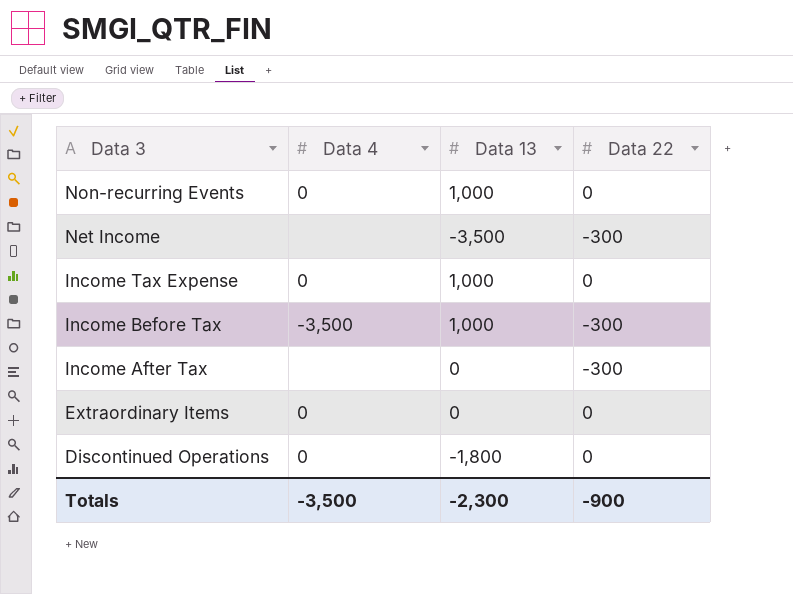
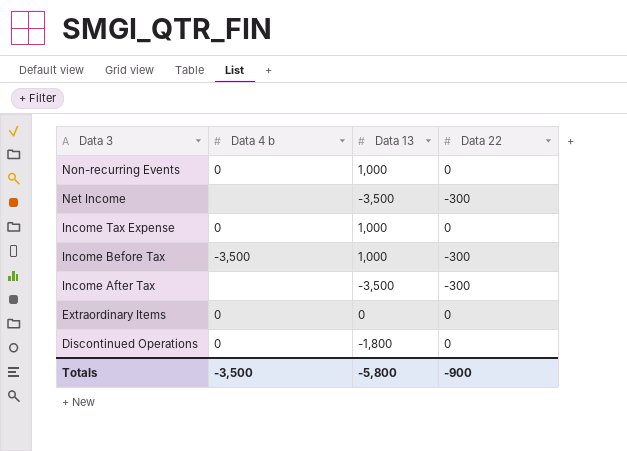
column name: Data 4 -> Data 4 b
Income After Tax | Data 13: 0 -> -3,500
Totals | Data 13: -2,300 -> -5,800

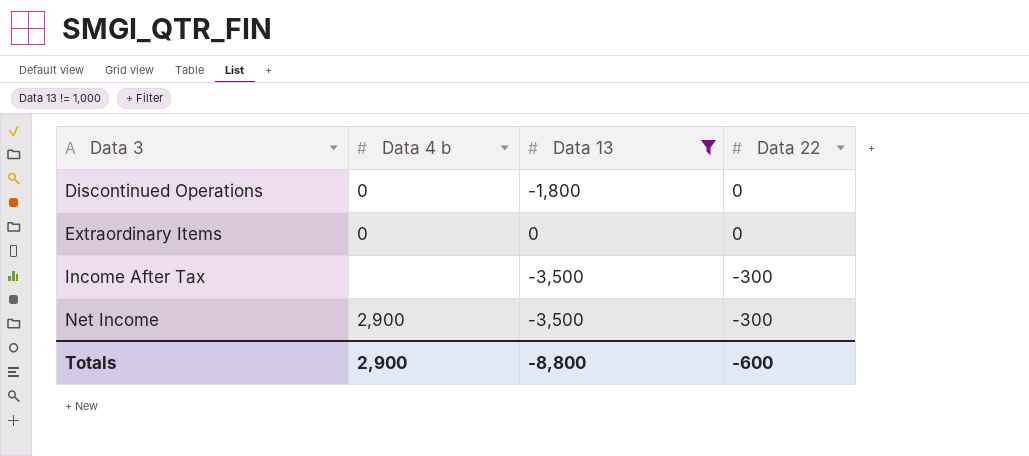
filter: none -> Data 13 != 1,000
row order: Data 3 descending -> Data 3 ascending
Net Income | Data 4 b: none -> 2,900
Totals | Data 4 b: -3,500 -> 2,900
Totals | Data 13: -5,800 -> -8,800
Totals | Data 22: -900 -> -600

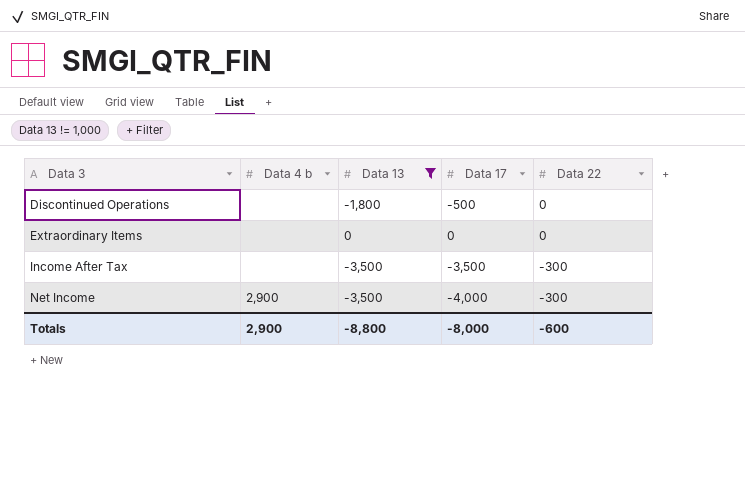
column Data 17 | position: none -> 4
Discontinued Operations | Data 4 b: 0 -> none
Extraordinary Items | Data 4 b: 0 -> none

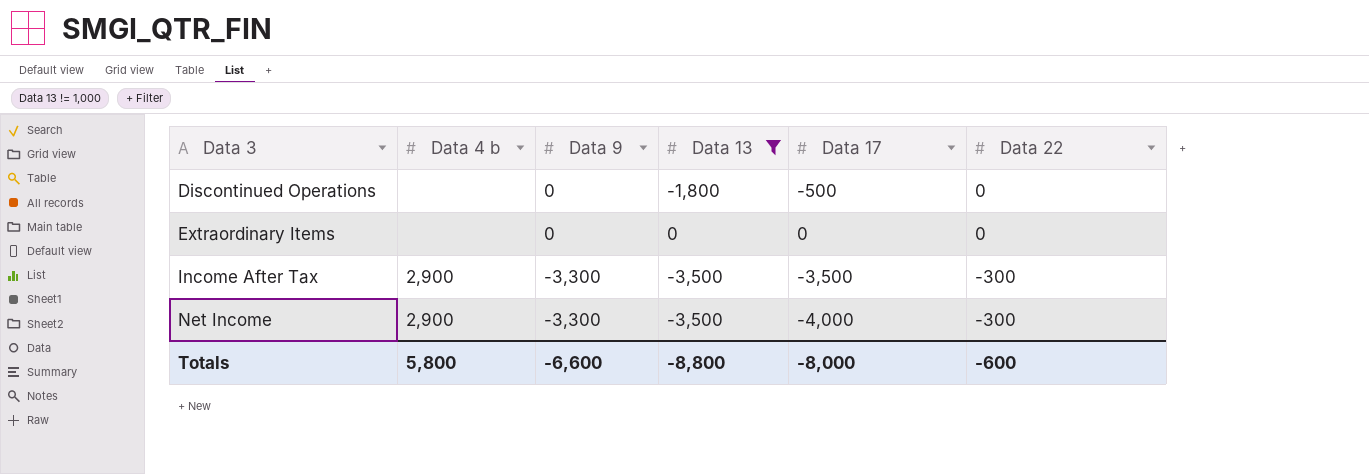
column Data 9 | position: none -> 3
Income After Tax | Data 4 b: none -> 2,900
Totals | Data 4 b: 2,900 -> 5,800

